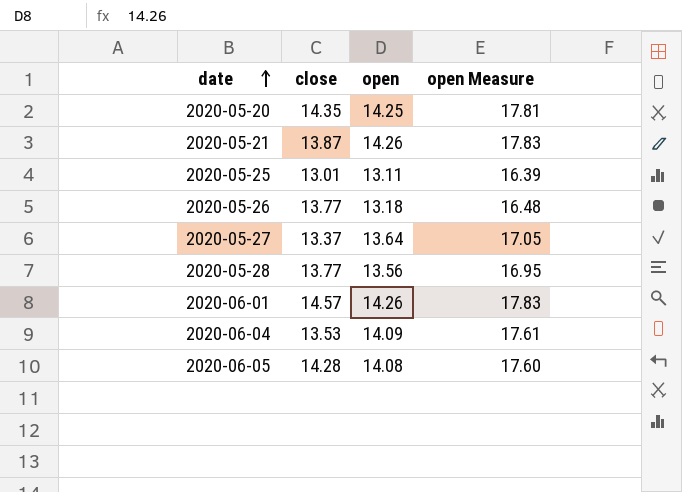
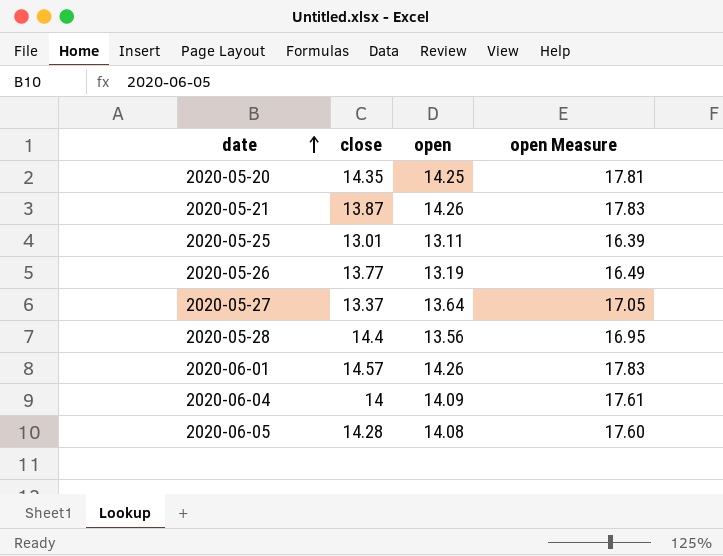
2020-05-26 | open: 13.18 -> 13.19
2020-05-26 | open Measure: 16.48 -> 16.49
2020-05-28 | close: 13.77 -> 14.4
2020-06-04 | close: 13.53 -> 14

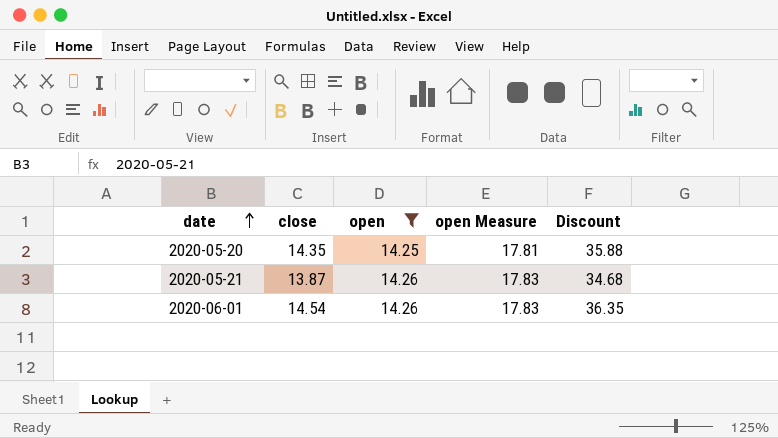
filter: none -> open >= 14.25
column Discount | formula: none -> [close] * 2.5
2020-06-01 | close: 14.57 -> 14.54

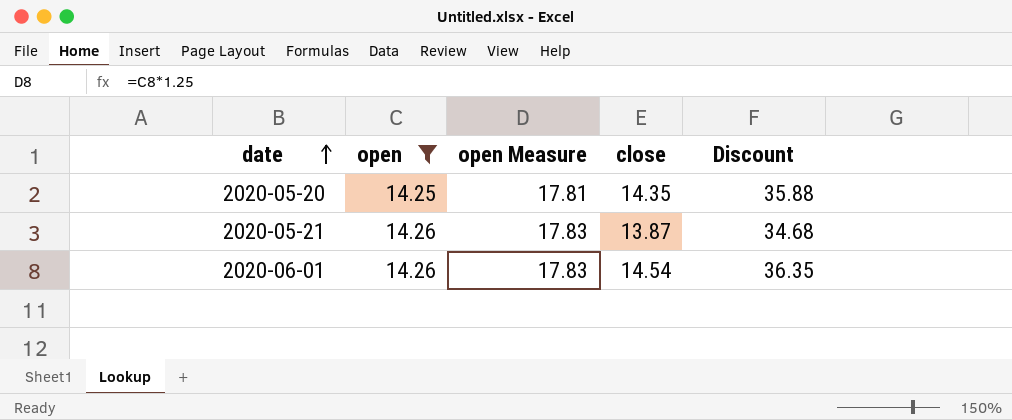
column close | position: 2 -> 4

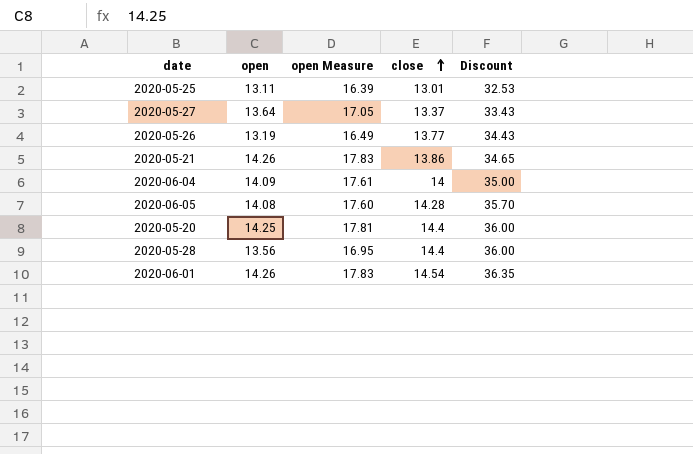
filter: open >= 14.25 -> none
row order: date ascending -> close ascending
2020-05-21 | close: 13.87 -> 13.86
2020-05-21 | Discount: 34.68 -> 34.65
2020-05-20 | close: 14.35 -> 14.4
2020-05-20 | Discount: 35.88 -> 36.00

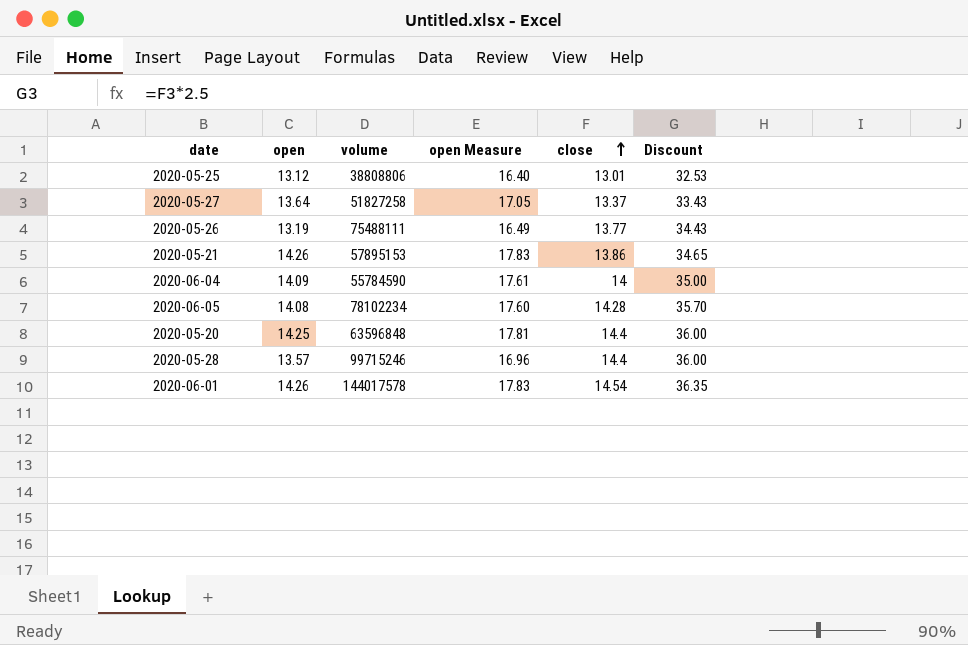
column volume | position: none -> 3
2020-05-25 | open: 13.11 -> 13.12
2020-05-25 | open Measure: 16.39 -> 16.40
2020-05-28 | open: 13.56 -> 13.57
2020-05-28 | open Measure: 16.95 -> 16.96

